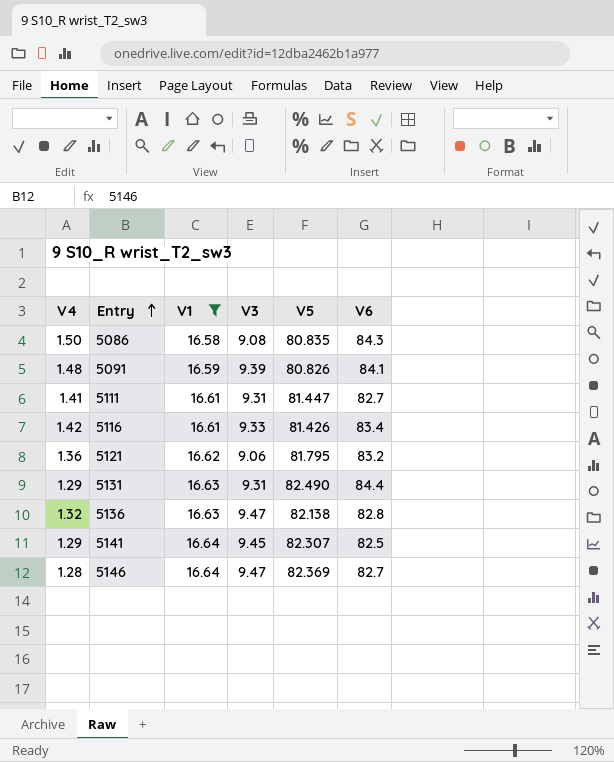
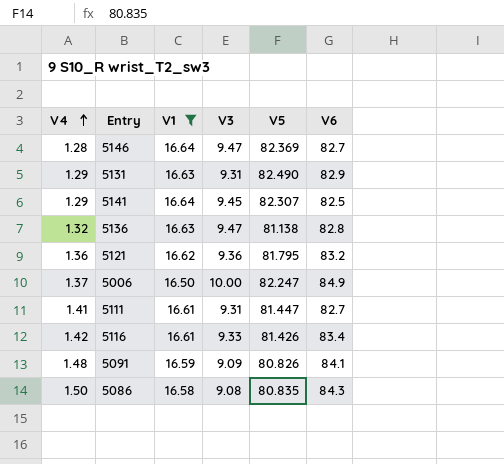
row order: Entry ascending -> V4 ascending
5131 | V6: 84.4 -> 82.9
5136 | V5: 82.138 -> 81.138
5121 | V3: 9.06 -> 9.36
row 5006: none -> 1.37 | 16.50 | 10.00 | 82.247 | 84.9
5091 | V3: 9.39 -> 9.09

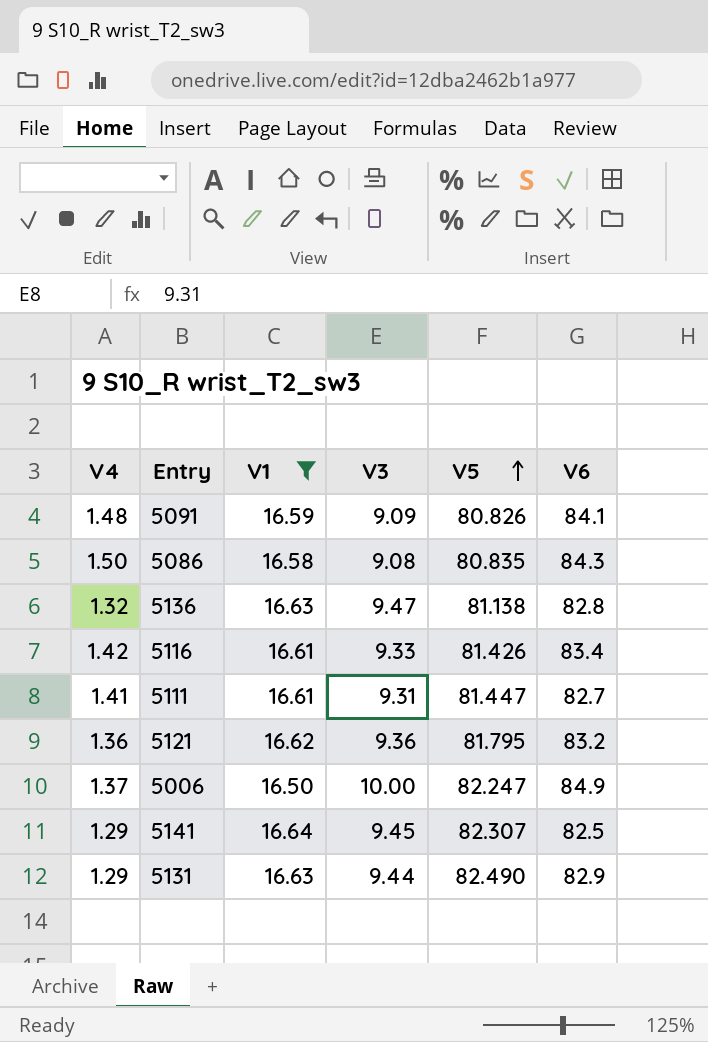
row order: V4 ascending -> V5 ascending
row 5146: 1.28 | 16.64 | 9.47 | 82.369 | 82.7 -> none
5131 | V3: 9.31 -> 9.44

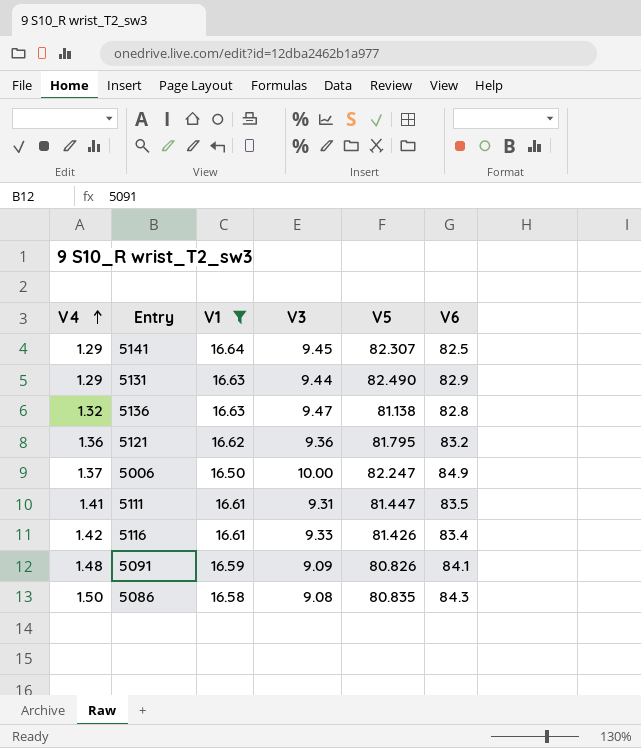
row order: V5 ascending -> V4 ascending
5111 | V6: 82.7 -> 83.5

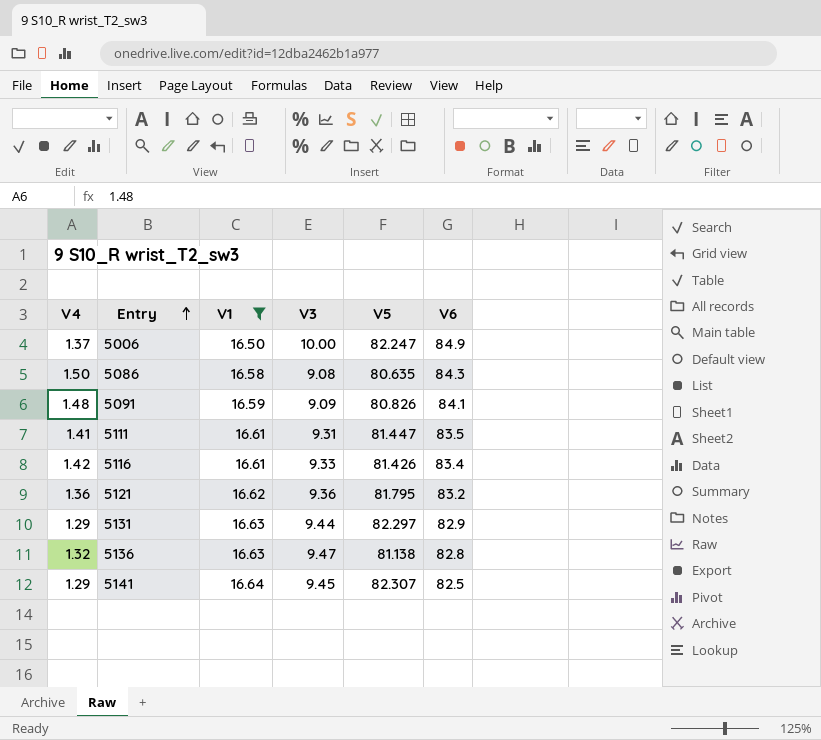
row order: V4 ascending -> Entry ascending
5086 | V5: 80.835 -> 80.635
5131 | V5: 82.490 -> 82.297

